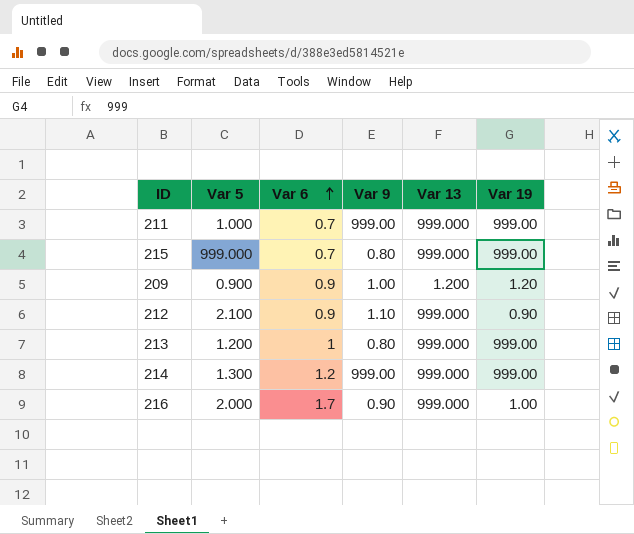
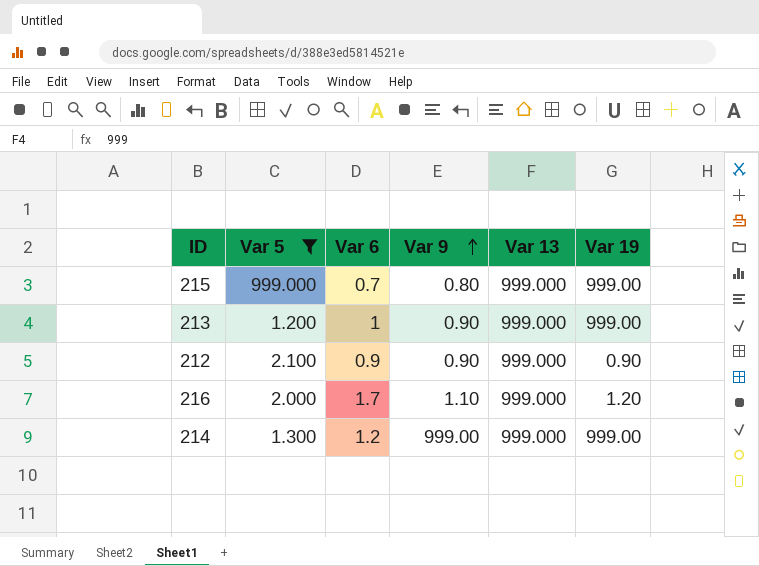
filter: none -> Var 5 >= 1.200
row order: Var 6 ascending -> Var 9 ascending
213 | Var 9: 0.80 -> 0.90
212 | Var 9: 1.10 -> 0.90
216 | Var 9: 0.90 -> 1.10
216 | Var 19: 1.00 -> 1.20

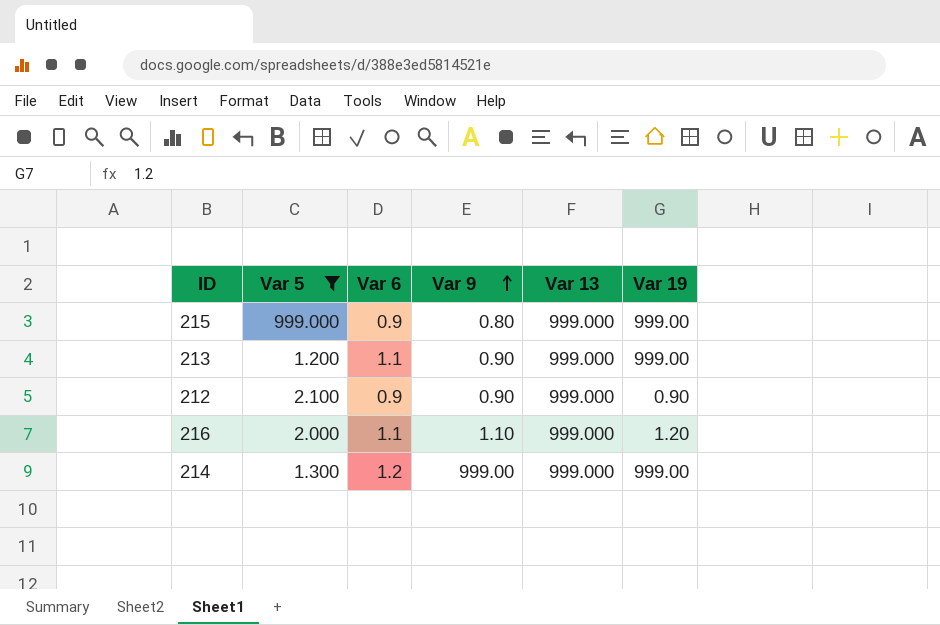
215 | Var 6: 0.7 -> 0.9
213 | Var 6: 1 -> 1.1
216 | Var 6: 1.7 -> 1.1

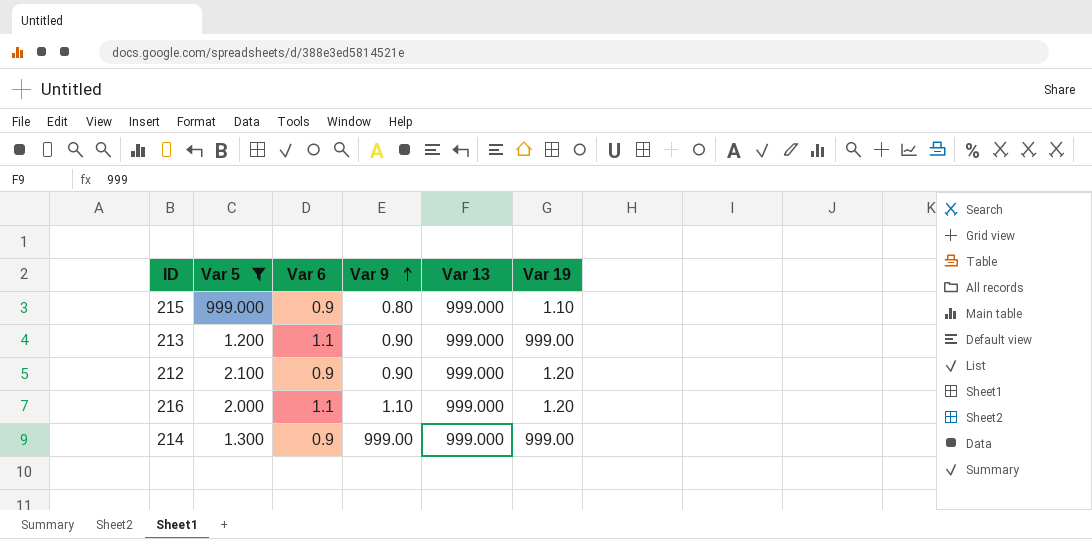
215 | Var 19: 999.00 -> 1.10
212 | Var 19: 0.90 -> 1.20
214 | Var 6: 1.2 -> 0.9

